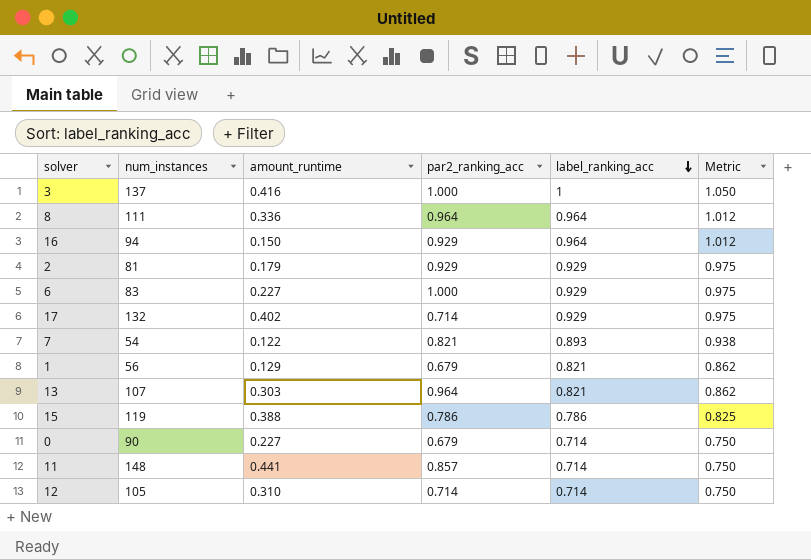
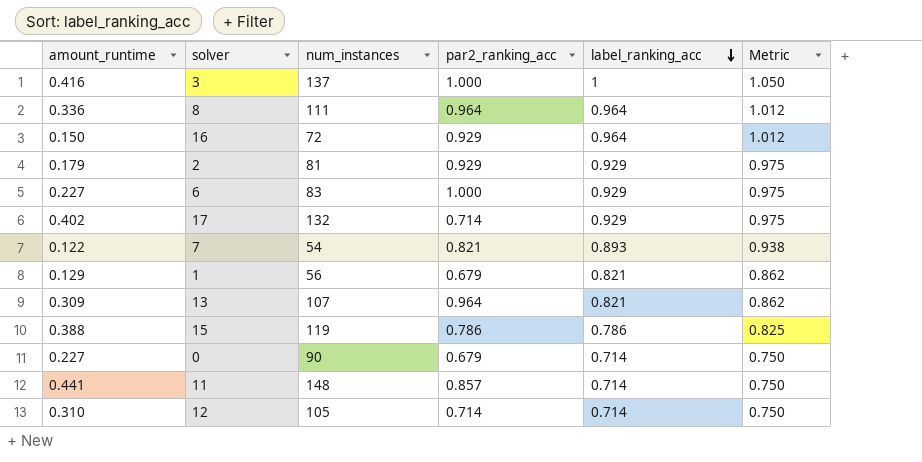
column amount_runtime | position: 3 -> 1
16 | num_instances: 94 -> 72
13 | amount_runtime: 0.303 -> 0.309

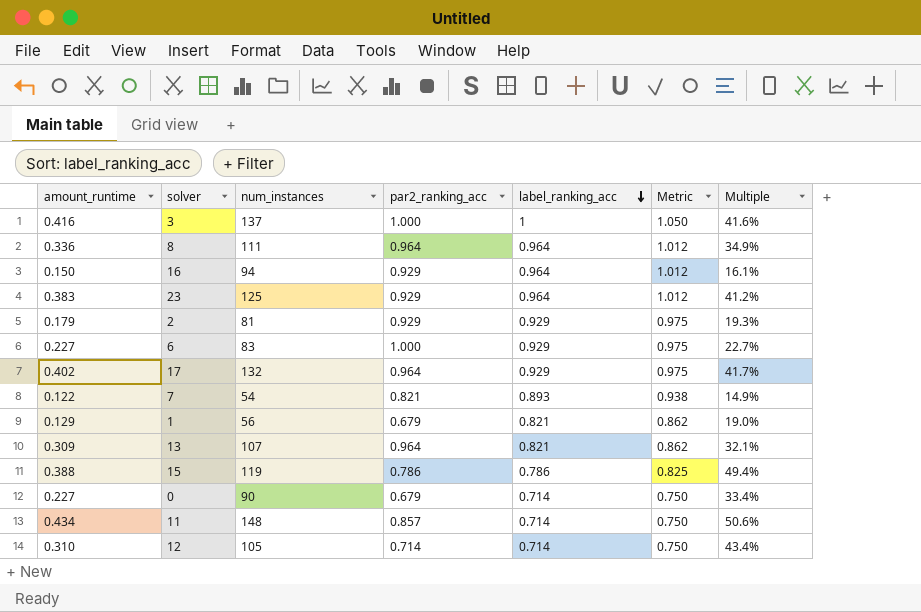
column Multiple | formula: none -> [amount_runtime] / [par2_ranking_acc]
16 | num_instances: 72 -> 94
row 23: none -> 0.383 | 125 | 0.929 | 0.964 | 1.012 | 41.2%
17 | par2_ranking_acc: 0.714 -> 0.964
11 | amount_runtime: 0.441 -> 0.434

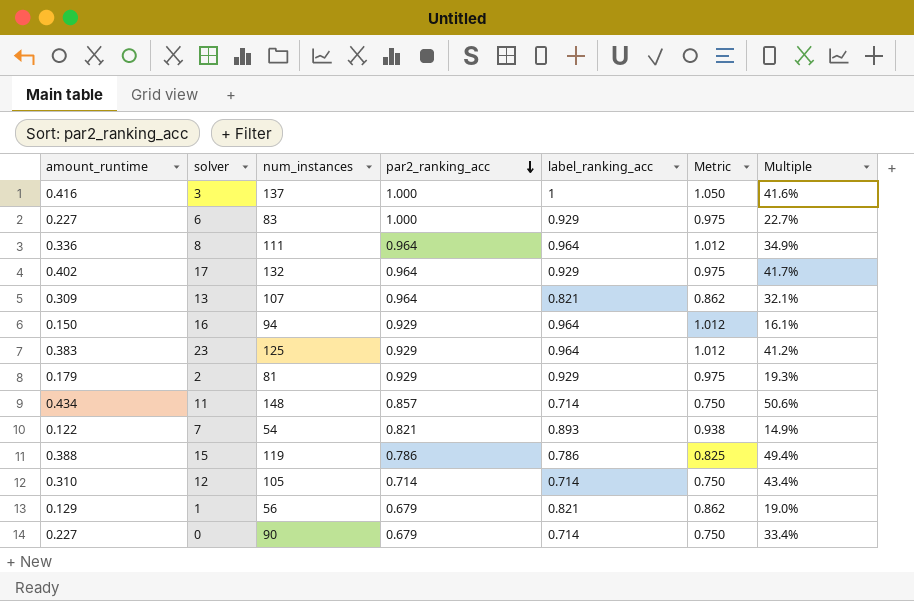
row order: label_ranking_acc descending -> par2_ranking_acc descending

